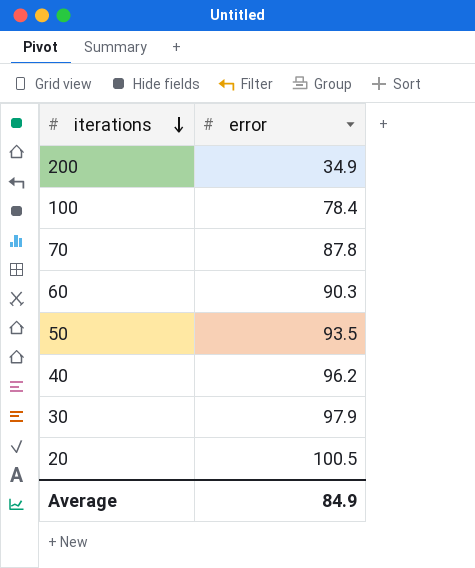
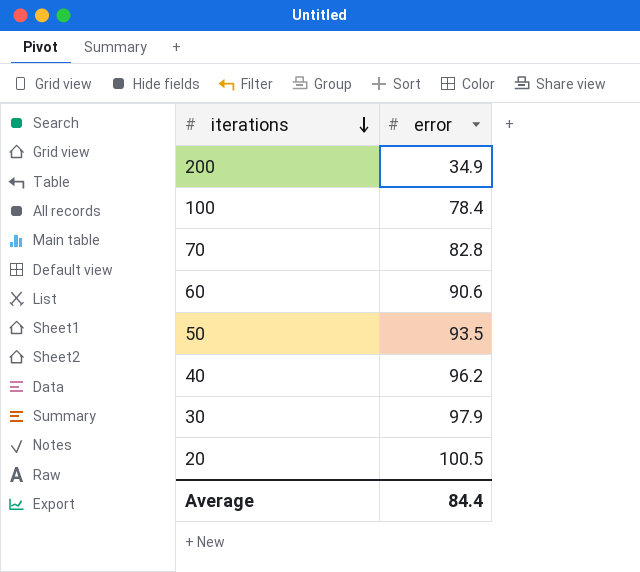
70 | error: 87.8 -> 82.8
60 | error: 90.3 -> 90.6
Average | error: 84.9 -> 84.4

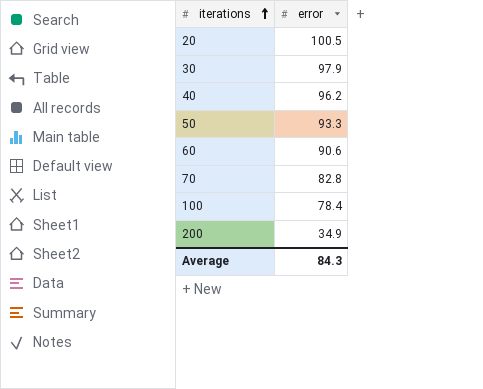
row order: iterations descending -> iterations ascending
50 | error: 93.5 -> 93.3
Average | error: 84.4 -> 84.3

